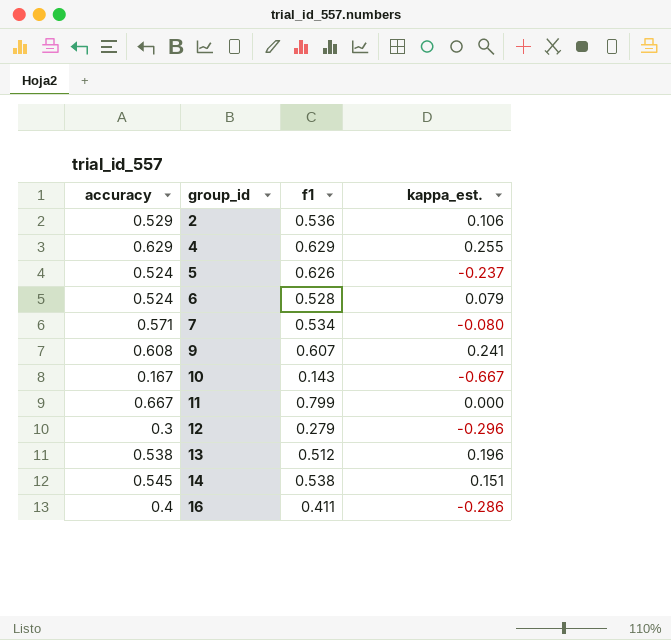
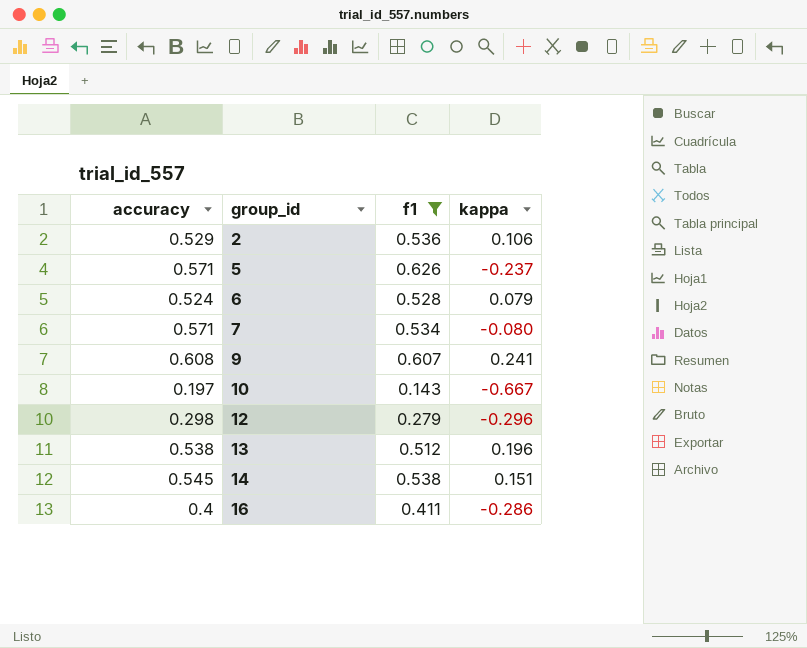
filter: none -> f1 <= 0.626
column name: kappa_est. -> kappa
5 | accuracy: 0.524 -> 0.571
10 | accuracy: 0.167 -> 0.197
12 | accuracy: 0.3 -> 0.298

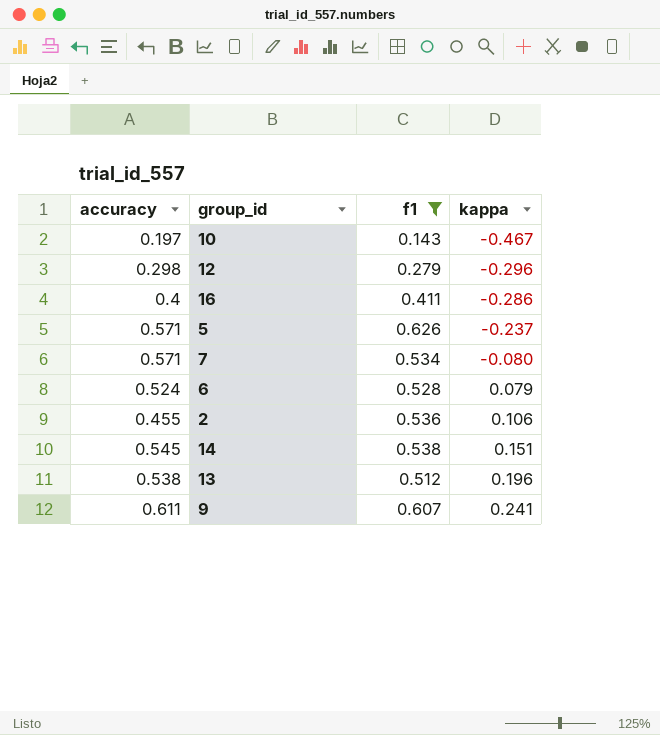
row order: group_id ascending -> kappa ascending
10 | kappa: -0.667 -> -0.467
2 | accuracy: 0.529 -> 0.455
9 | accuracy: 0.608 -> 0.611

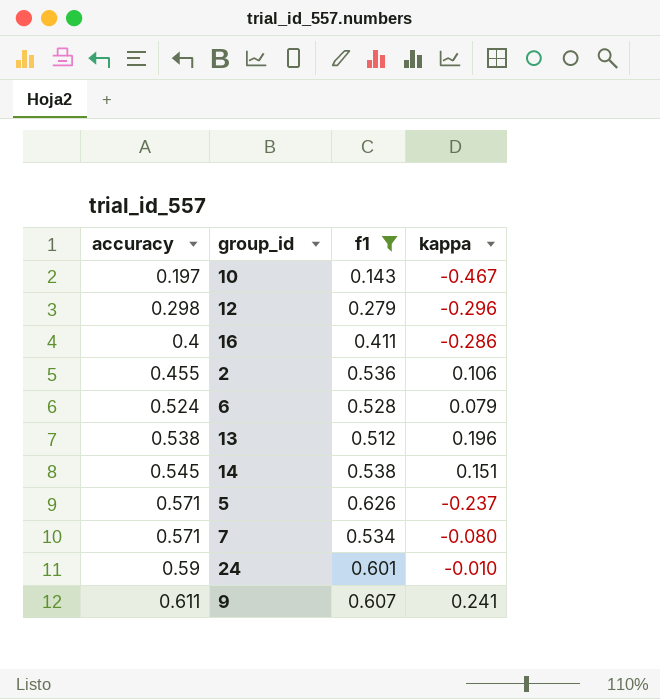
row order: kappa ascending -> accuracy ascending
row 24: none -> 0.59 | 0.601 | -0.010

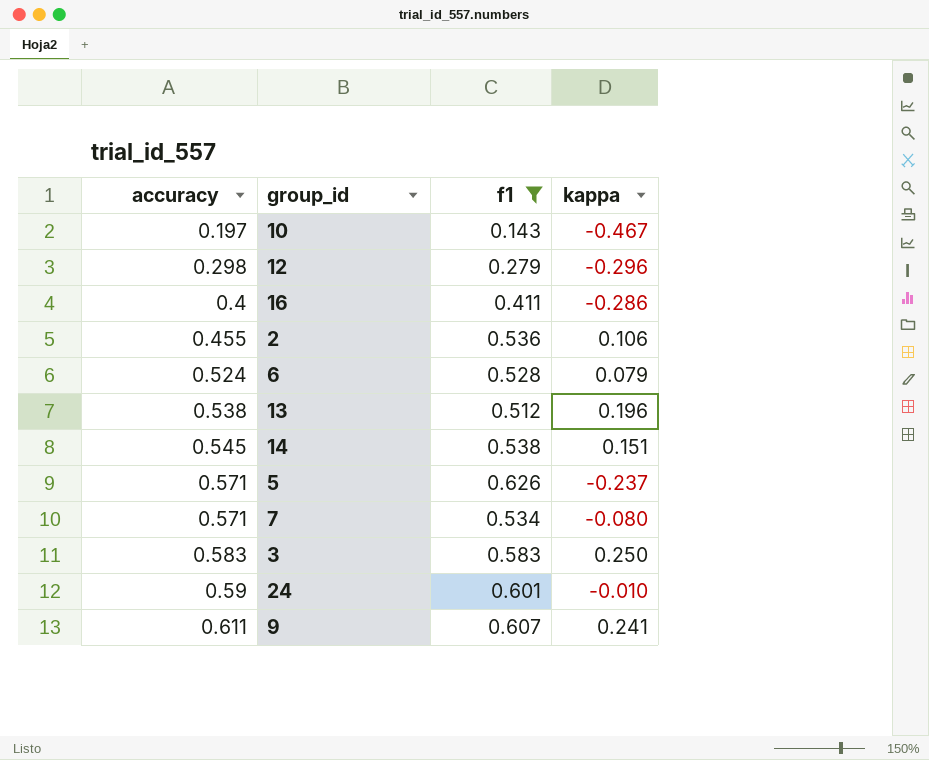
row 3: none -> 0.583 | 0.583 | 0.250

